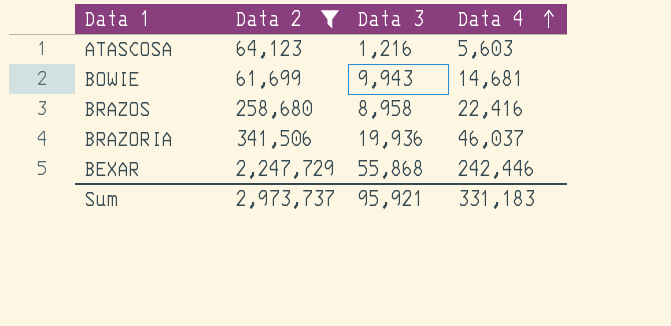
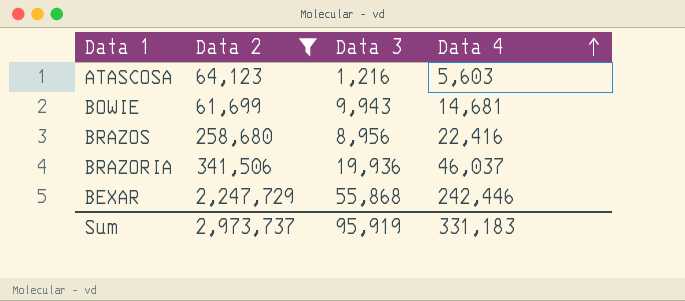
BRAZOS | Data 3: 8,958 -> 8,956
Sum | Data 3: 95,921 -> 95,919

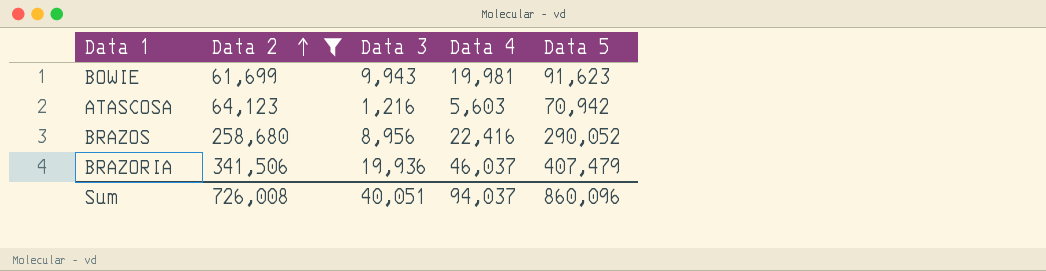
row order: Data 4 ascending -> Data 2 ascending
column Data 5 | formula: none -> [Data 2] + [Data 3] + [Data 4]
row BEXAR: 2,247,729 | 55,868 | 242,446 -> none
BOWIE | Data 4: 14,681 -> 19,981
Sum | Data 2: 2,973,737 -> 726,008
Sum | Data 3: 95,919 -> 40,051
Sum | Data 4: 331,183 -> 94,037

